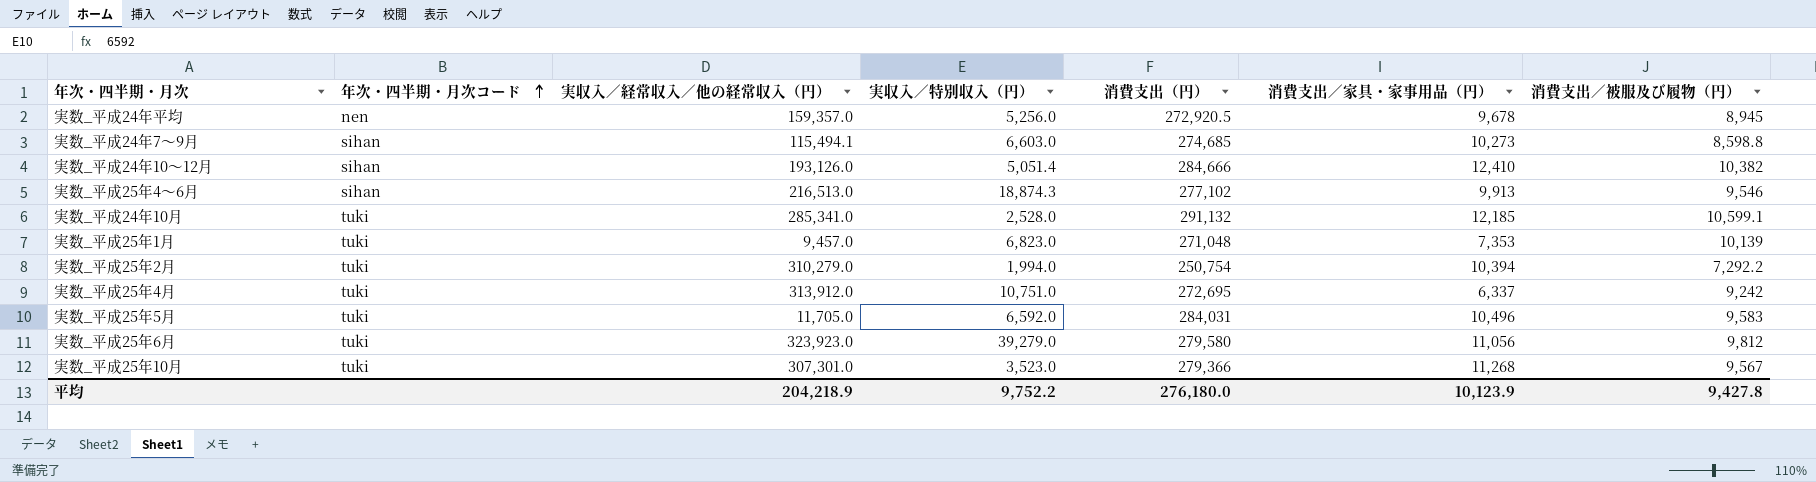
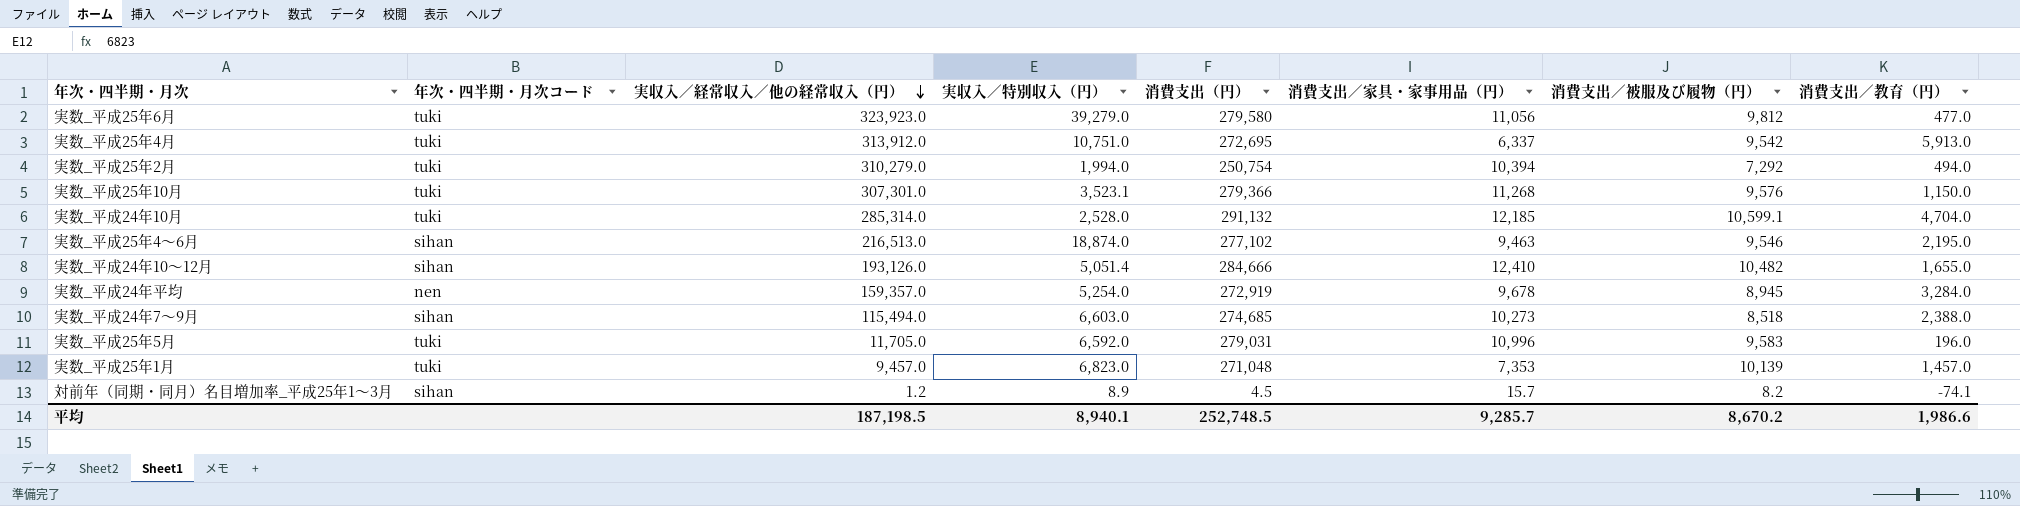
row order: 年次・四半期・月次コード ascending -> 実収入／経常収入／他の経常収入（円） descending
column 消費支出／教育（円） | position: none -> 8
実数_平成25年4月 | 消費支出／被服及び履物（円）: 9,242 -> 9,542
実数_平成25年2月 | 消費支出／被服及び履物（円）: 7,292.2 -> 7,292
実数_平成25年10月 | 実収入／特別収入（円）: 3,523.0 -> 3,523.1
実数_平成25年10月 | 消費支出／被服及び履物（円）: 9,567 -> 9,576
実数_平成24年10月 | 実収入／経常収入／他の経常収入（円）: 285,341.0 -> 285,314.0
実数_平成25年4～6月 | 実収入／特別収入（円）: 18,874.3 -> 18,874.0
実数_平成25年4～6月 | 消費支出／家具・家事用品（円）: 9,913 -> 9,463
実数_平成24年10～12月 | 消費支出／被服及び履物（円）: 10,382 -> 10,482
実数_平成24年平均 | 実収入／特別収入（円）: 5,256.0 -> 5,254.0
実数_平成24年平均 | 消費支出（円）: 272,920.5 -> 272,919
実数_平成24年7～9月 | 実収入／経常収入／他の経常収入（円）: 115,494.1 -> 115,494.0
実数_平成24年7～9月 | 消費支出／被服及び履物（円）: 8,598.8 -> 8,518
実数_平成25年5月 | 消費支出（円）: 284,031 -> 279,031
実数_平成25年5月 | 消費支出／家具・家事用品（円）: 10,496 -> 10,996
row 対前年（同期・同月）名目増加率_平成25年1～3月: none -> sihan | 1.2 | 8.9 | 4.5 | 15.7 | 8.2 | -74.1
平均 | 実収入／経常収入／他の経常収入（円）: 204,218.9 -> 187,198.5
平均 | 実収入／特別収入（円）: 9,752.2 -> 8,940.1
平均 | 消費支出（円）: 276,180.0 -> 252,748.5
平均 | 消費支出／家具・家事用品（円）: 10,123.9 -> 9,285.7
平均 | 消費支出／被服及び履物（円）: 9,427.8 -> 8,670.2

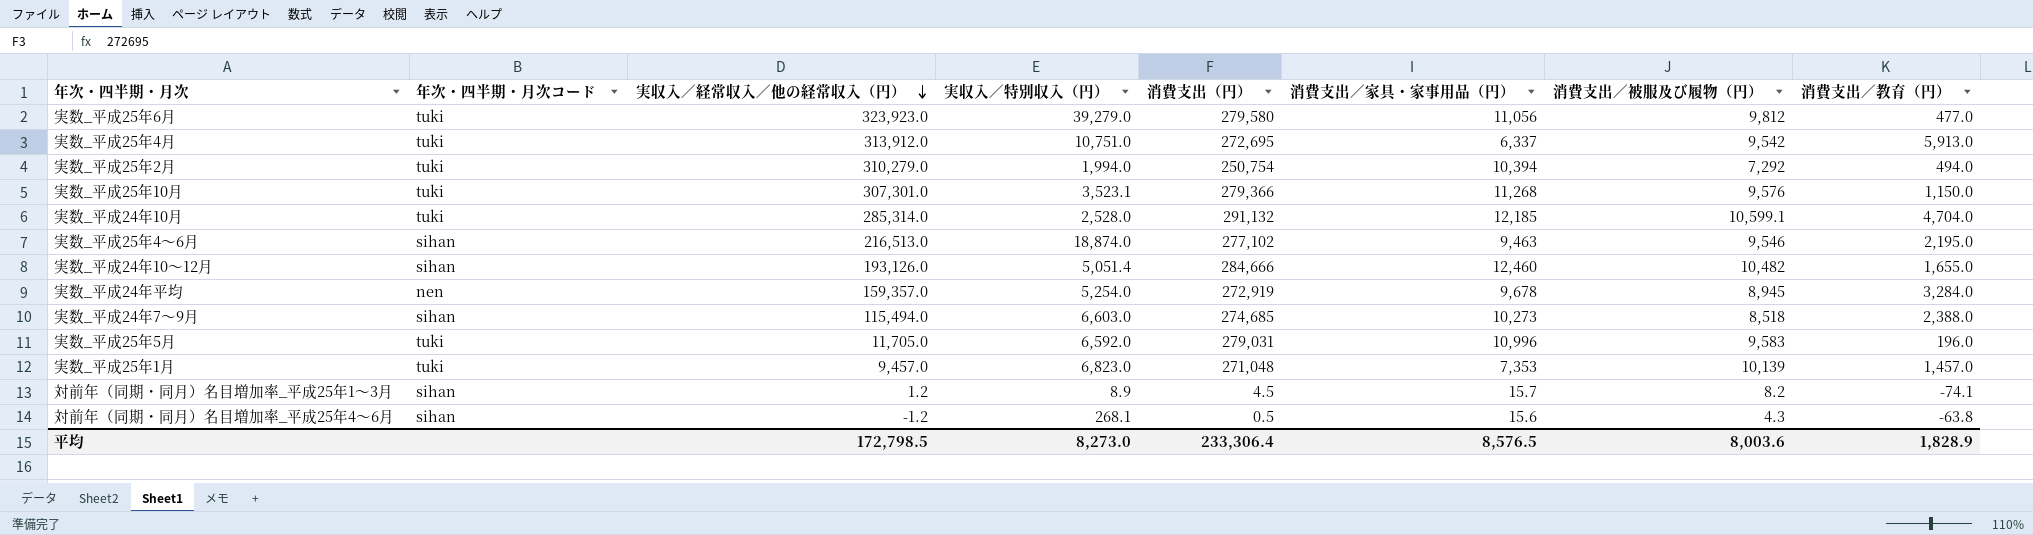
実数_平成24年10～12月 | 消費支出／家具・家事用品（円）: 12,410 -> 12,460
row 対前年（同期・同月）名目増加率_平成25年4～6月: none -> sihan | -1.2 | 268.1 | 0.5 | 15.6 | 4.3 | -63.8
平均 | 実収入／経常収入／他の経常収入（円）: 187,198.5 -> 172,798.5
平均 | 実収入／特別収入（円）: 8,940.1 -> 8,273.0
平均 | 消費支出（円）: 252,748.5 -> 233,306.4
平均 | 消費支出／家具・家事用品（円）: 9,285.7 -> 8,576.5
平均 | 消費支出／被服及び履物（円）: 8,670.2 -> 8,003.6
平均 | 消費支出／教育（円）: 1,986.6 -> 1,828.9

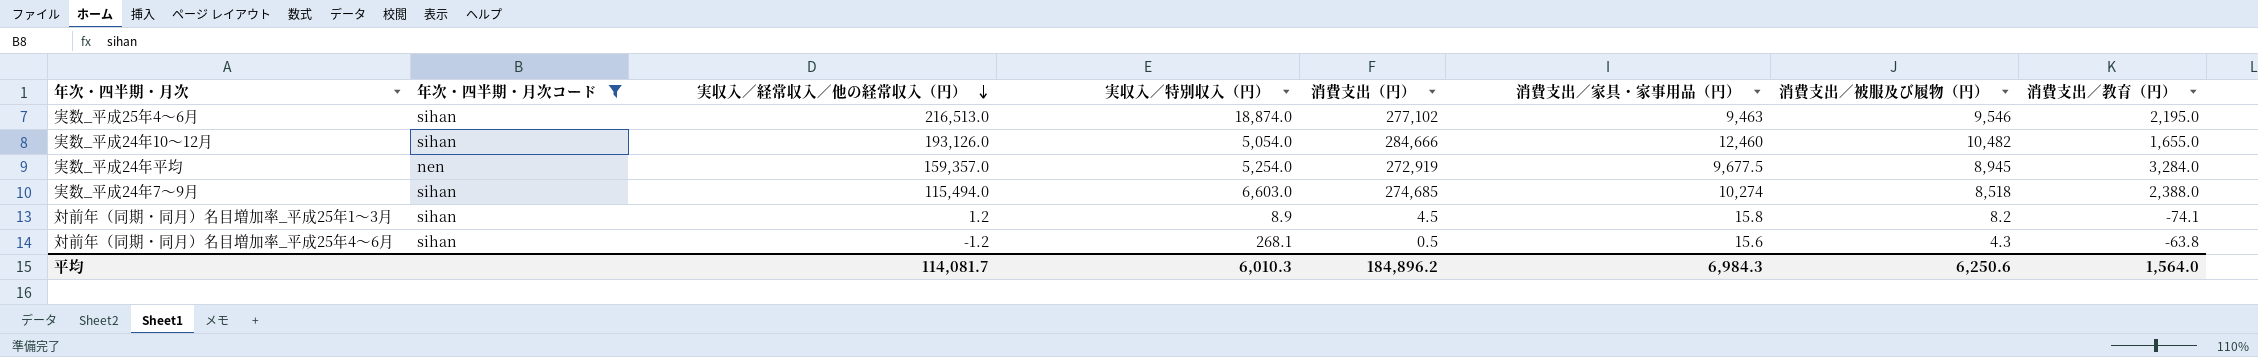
filter: none -> 年次・四半期・月次コード != tuki
実数_平成24年10～12月 | 実収入／特別収入（円）: 5,051.4 -> 5,054.0
実数_平成24年平均 | 消費支出／家具・家事用品（円）: 9,678 -> 9,677.5
実数_平成24年7～9月 | 消費支出／家具・家事用品（円）: 10,273 -> 10,274
対前年（同期・同月）名目増加率_平成25年1～3月 | 消費支出／家具・家事用品（円）: 15.7 -> 15.8
平均 | 実収入／経常収入／他の経常収入（円）: 172,798.5 -> 114,081.7
平均 | 実収入／特別収入（円）: 8,273.0 -> 6,010.3
平均 | 消費支出（円）: 233,306.4 -> 184,896.2
平均 | 消費支出／家具・家事用品（円）: 8,576.5 -> 6,984.3
平均 | 消費支出／被服及び履物（円）: 8,003.6 -> 6,250.6
平均 | 消費支出／教育（円）: 1,828.9 -> 1,564.0

